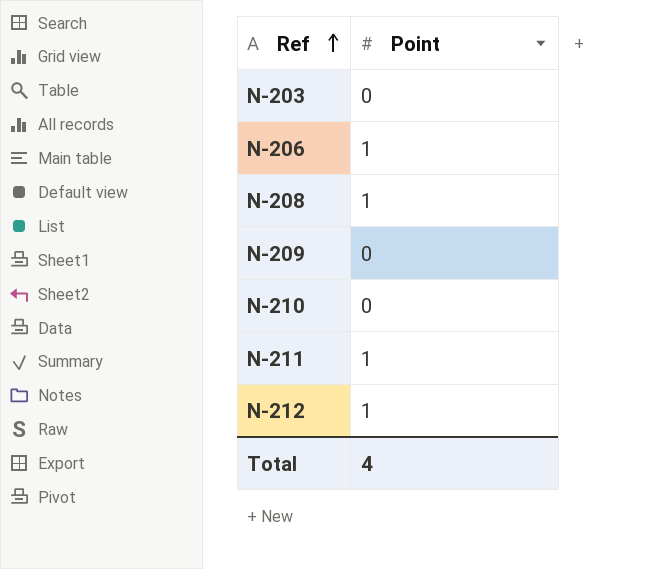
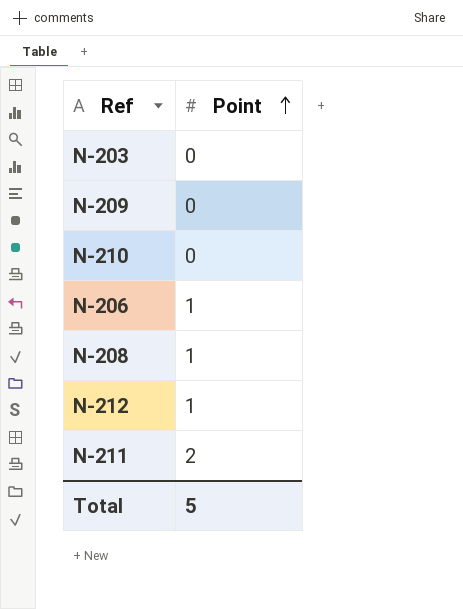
row order: Ref ascending -> Point ascending
N-211 | Point: 1 -> 2
Total | Point: 4 -> 5

